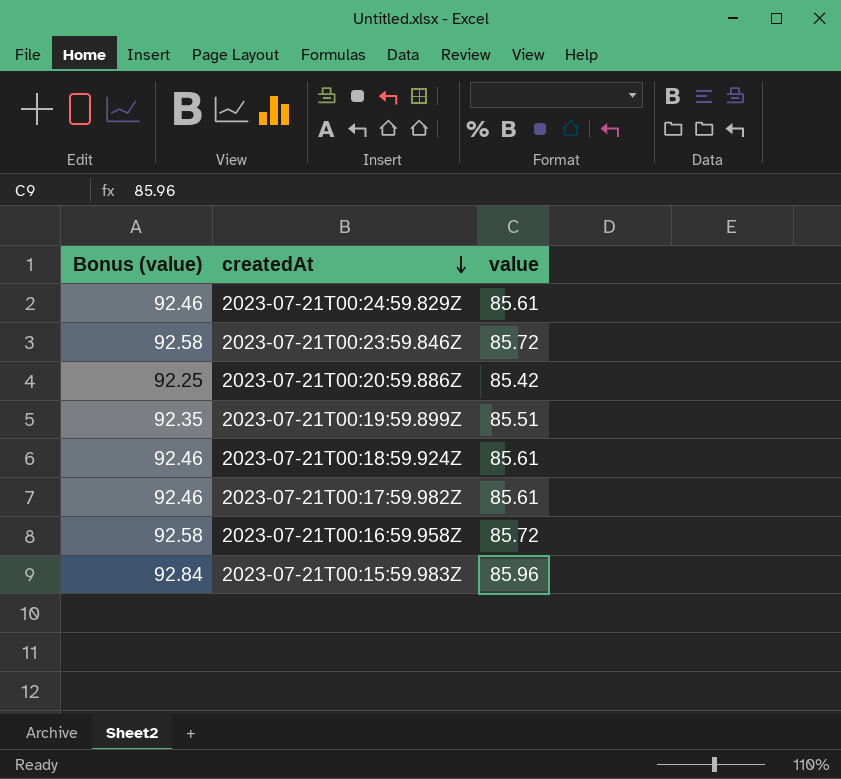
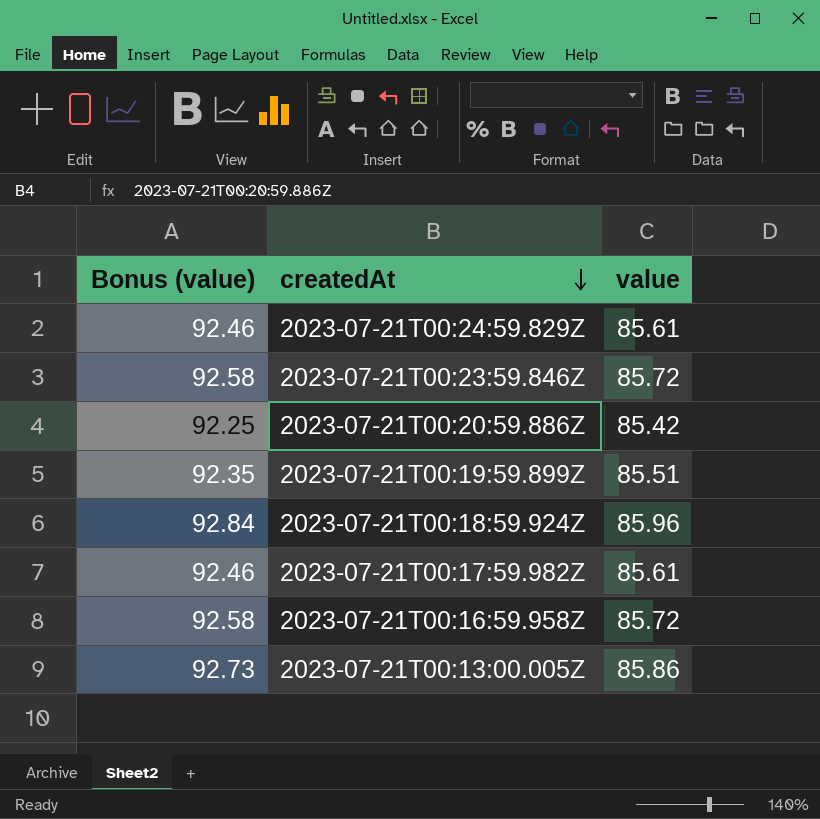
row 2023-07-21T00:15:59.983Z: 92.84 | 85.96 -> none
2023-07-21T00:18:59.924Z | Bonus (value): 92.46 -> 92.84
2023-07-21T00:18:59.924Z | value: 85.61 -> 85.96
row 2023-07-21T00:13:00.005Z: none -> 92.73 | 85.86

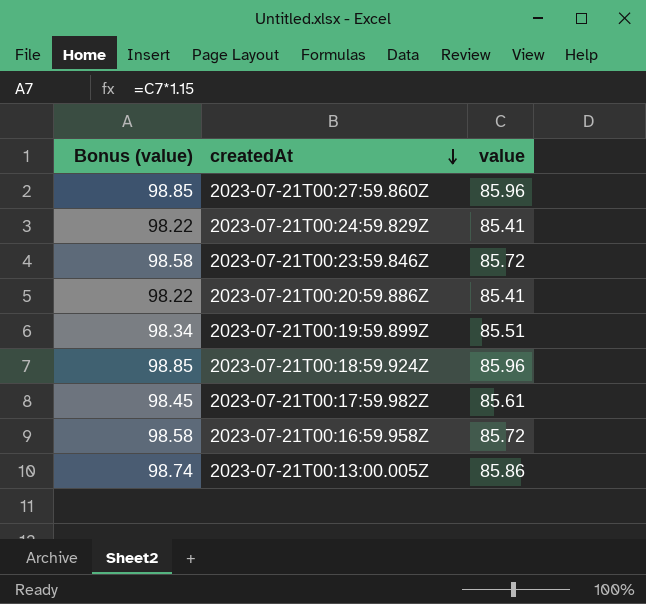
column Bonus (value) | formula: [value] * 1.08 -> [value] * 1.15
row 2023-07-21T00:27:59.860Z: none -> 98.85 | 85.96
2023-07-21T00:24:59.829Z | value: 85.61 -> 85.41
2023-07-21T00:20:59.886Z | value: 85.42 -> 85.41

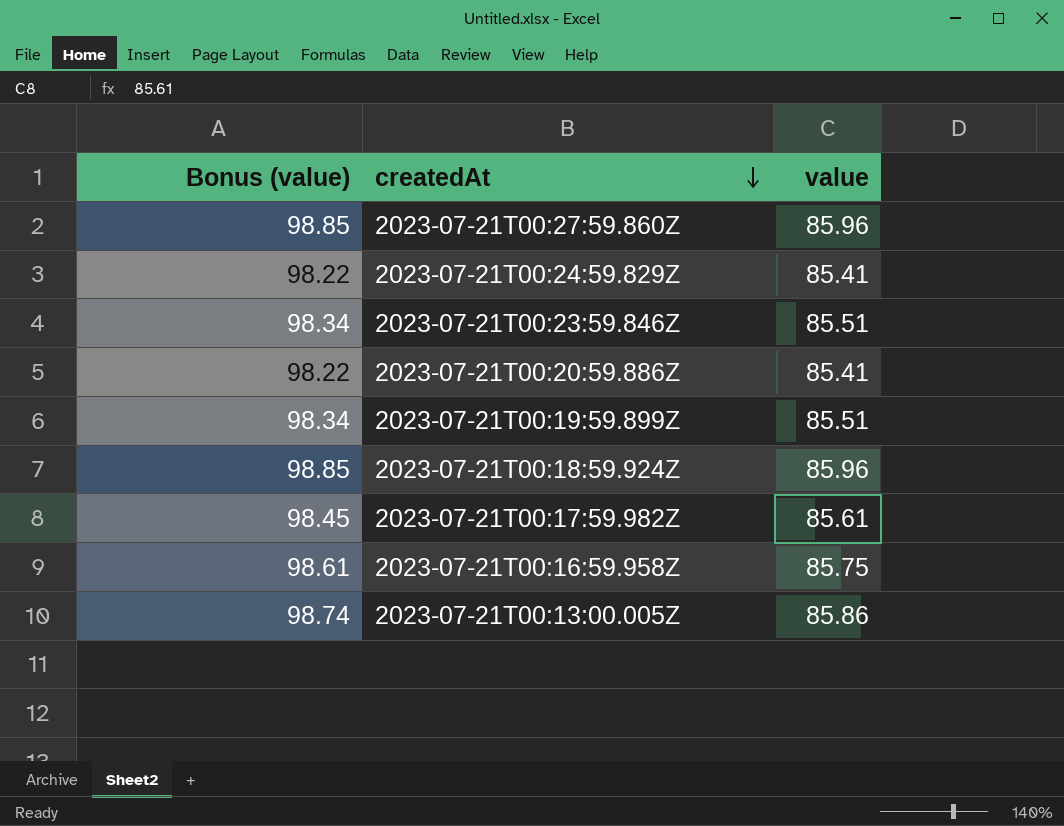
2023-07-21T00:23:59.846Z | Bonus (value): 98.58 -> 98.34
2023-07-21T00:23:59.846Z | value: 85.72 -> 85.51
2023-07-21T00:16:59.958Z | Bonus (value): 98.58 -> 98.61
2023-07-21T00:16:59.958Z | value: 85.72 -> 85.75

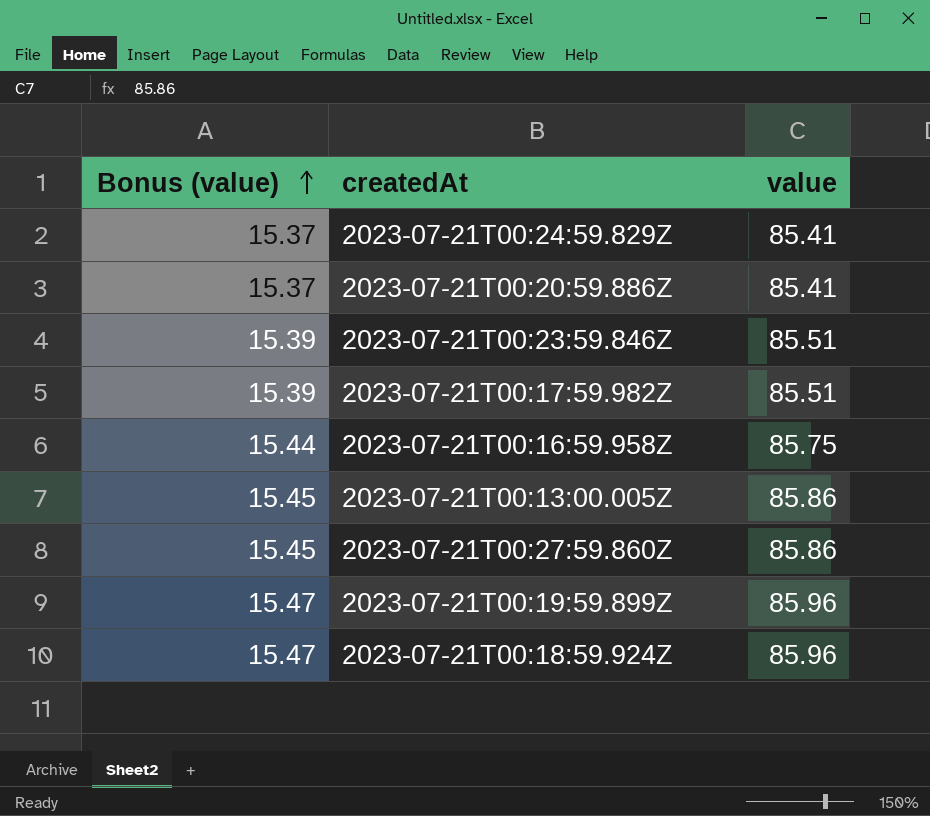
row order: createdAt descending -> Bonus (value) ascending
column Bonus (value) | formula: [value] * 1.15 -> [value] * 0.18
2023-07-21T00:17:59.982Z | value: 85.61 -> 85.51
2023-07-21T00:27:59.860Z | value: 85.96 -> 85.86
2023-07-21T00:19:59.899Z | value: 85.51 -> 85.96

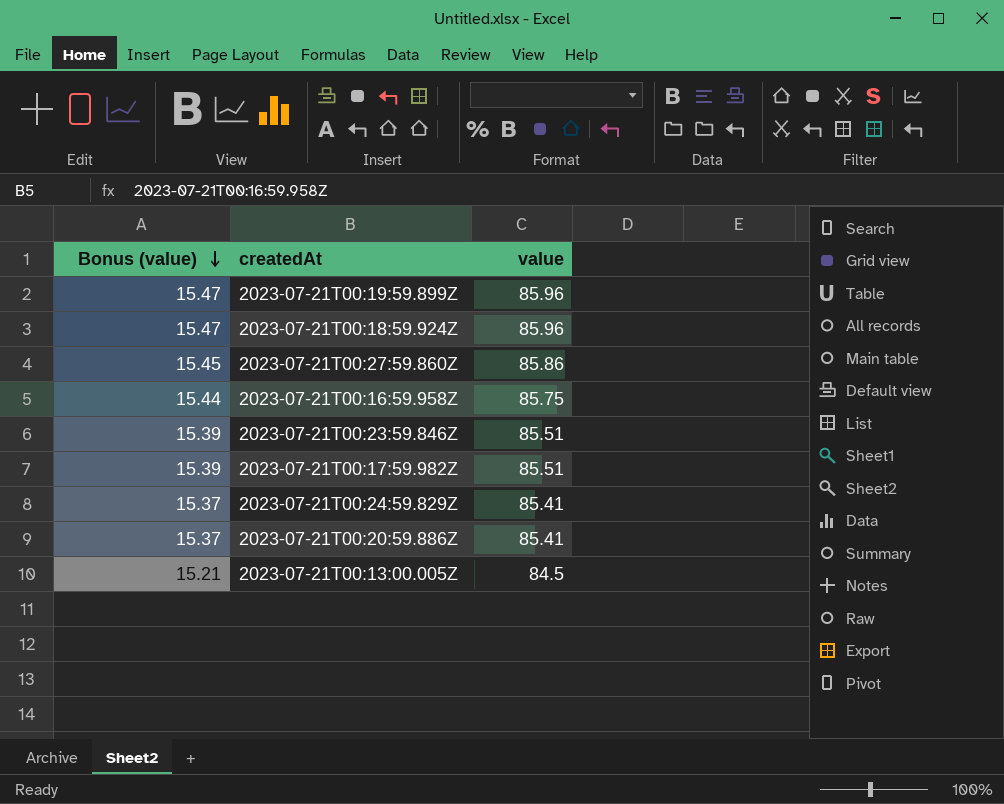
row order: Bonus (value) ascending -> Bonus (value) descending
2023-07-21T00:13:00.005Z | Bonus (value): 15.45 -> 15.21
2023-07-21T00:13:00.005Z | value: 85.86 -> 84.5

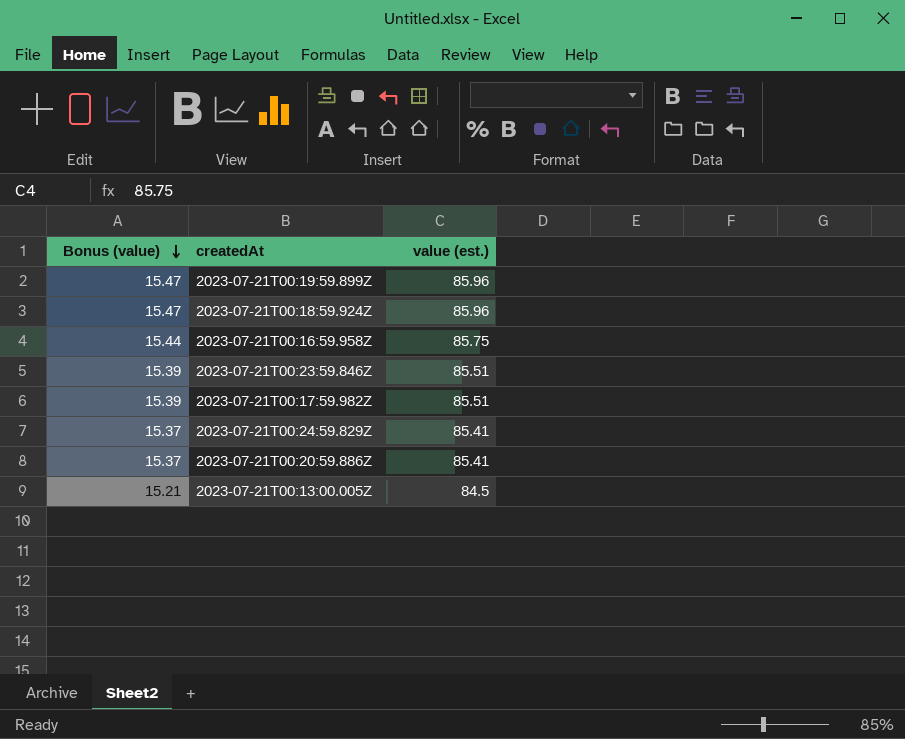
column name: value -> value (est.)
row 2023-07-21T00:27:59.860Z: 15.45 | 85.86 -> none

